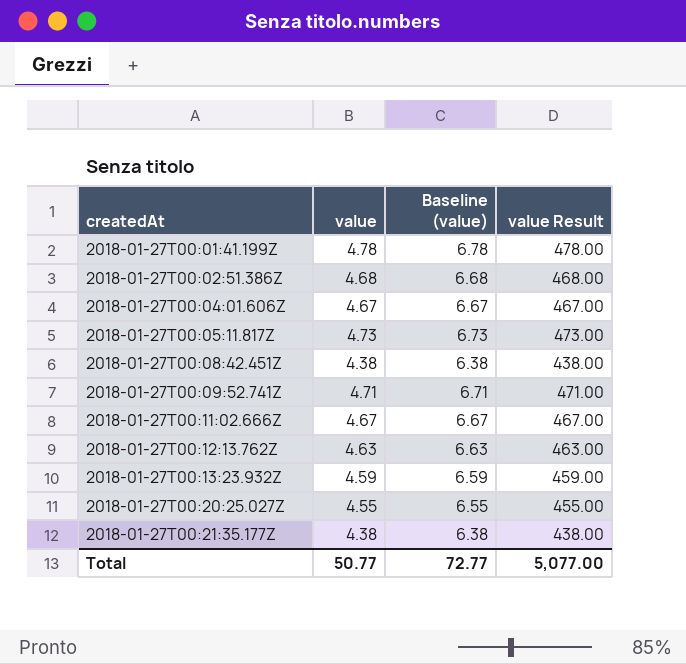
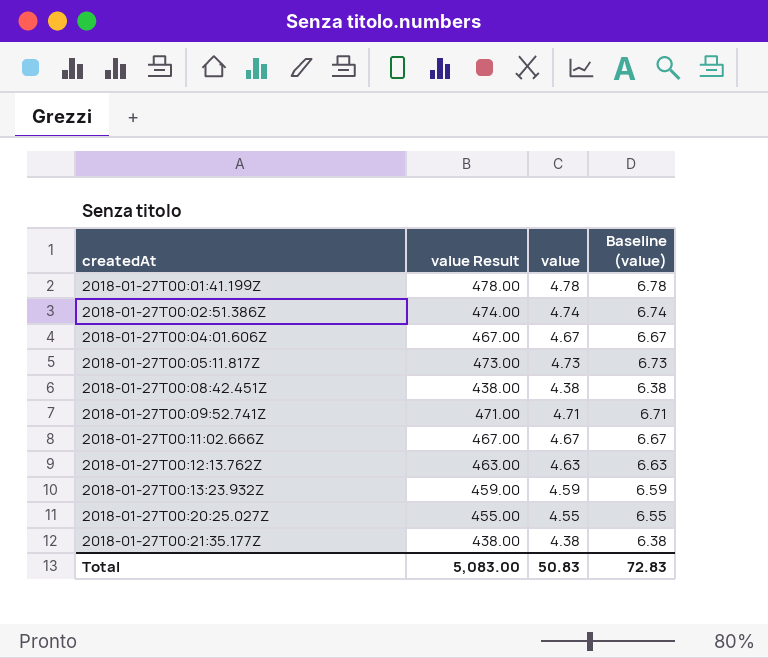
column value Result | position: 4 -> 2
2018-01-27T00:02:51.386Z | value Result: 468.00 -> 474.00
2018-01-27T00:02:51.386Z | value: 4.68 -> 4.74
2018-01-27T00:02:51.386Z | Baseline (value): 6.68 -> 6.74
Total | value Result: 5,077.00 -> 5,083.00
Total | value: 50.77 -> 50.83
Total | Baseline (value): 72.77 -> 72.83

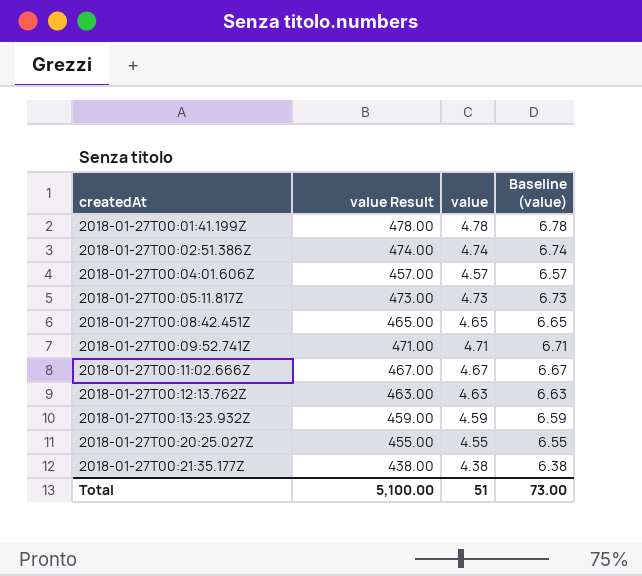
2018-01-27T00:04:01.606Z | value Result: 467.00 -> 457.00
2018-01-27T00:04:01.606Z | value: 4.67 -> 4.57
2018-01-27T00:04:01.606Z | Baseline (value): 6.67 -> 6.57
2018-01-27T00:08:42.451Z | value Result: 438.00 -> 465.00
2018-01-27T00:08:42.451Z | value: 4.38 -> 4.65
2018-01-27T00:08:42.451Z | Baseline (value): 6.38 -> 6.65
Total | value Result: 5,083.00 -> 5,100.00
Total | value: 50.83 -> 51
Total | Baseline (value): 72.83 -> 73.00

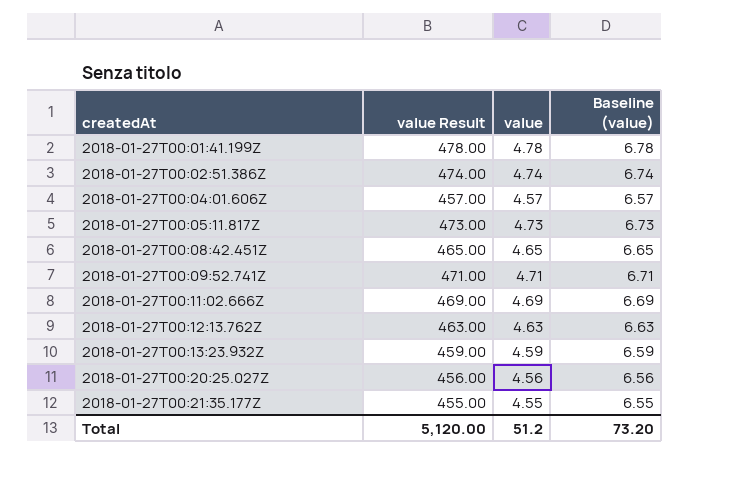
2018-01-27T00:11:02.666Z | value Result: 467.00 -> 469.00
2018-01-27T00:11:02.666Z | value: 4.67 -> 4.69
2018-01-27T00:11:02.666Z | Baseline (value): 6.67 -> 6.69
2018-01-27T00:20:25.027Z | value Result: 455.00 -> 456.00
2018-01-27T00:20:25.027Z | value: 4.55 -> 4.56
2018-01-27T00:20:25.027Z | Baseline (value): 6.55 -> 6.56
2018-01-27T00:21:35.177Z | value Result: 438.00 -> 455.00
2018-01-27T00:21:35.177Z | value: 4.38 -> 4.55
2018-01-27T00:21:35.177Z | Baseline (value): 6.38 -> 6.55
Total | value Result: 5,100.00 -> 5,120.00
Total | value: 51 -> 51.2
Total | Baseline (value): 73.00 -> 73.20

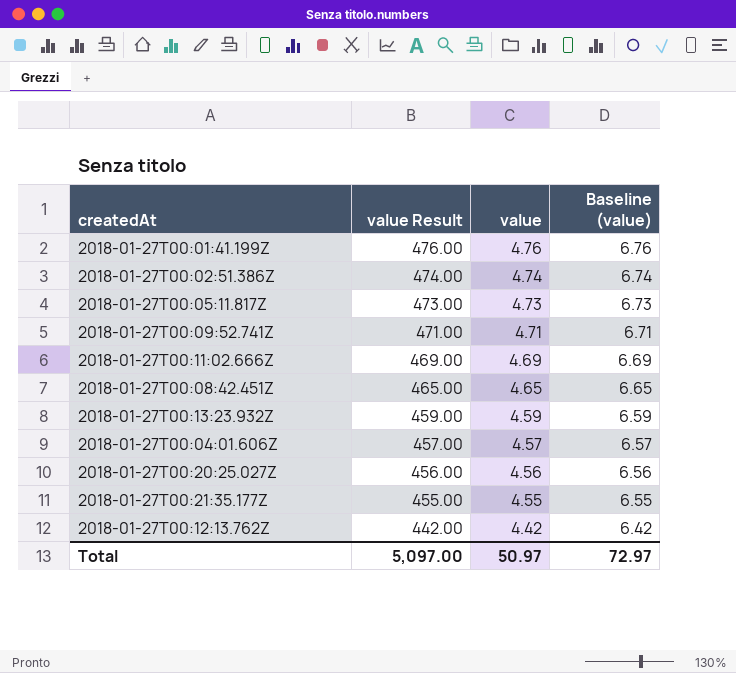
row order: createdAt ascending -> value Result descending
2018-01-27T00:01:41.199Z | value Result: 478.00 -> 476.00
2018-01-27T00:01:41.199Z | value: 4.78 -> 4.76
2018-01-27T00:01:41.199Z | Baseline (value): 6.78 -> 6.76
2018-01-27T00:12:13.762Z | value Result: 463.00 -> 442.00
2018-01-27T00:12:13.762Z | value: 4.63 -> 4.42
2018-01-27T00:12:13.762Z | Baseline (value): 6.63 -> 6.42
Total | value Result: 5,120.00 -> 5,097.00
Total | value: 51.2 -> 50.97
Total | Baseline (value): 73.20 -> 72.97

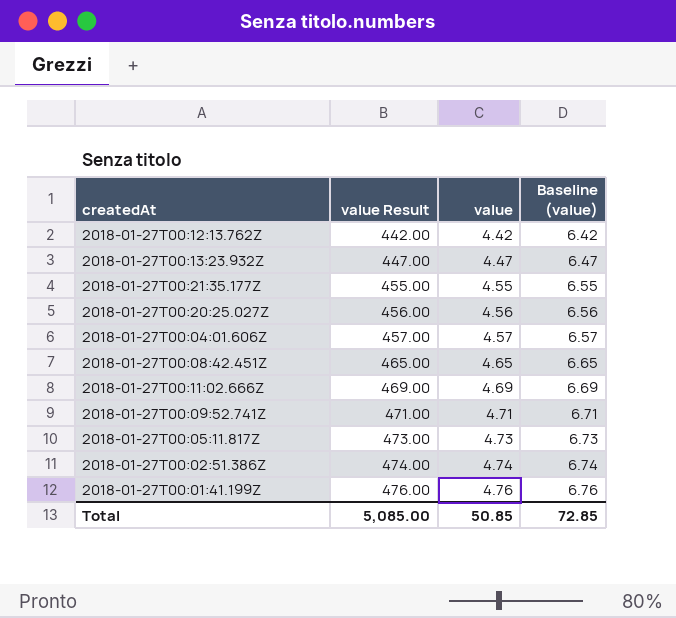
row order: value Result descending -> value Result ascending
2018-01-27T00:13:23.932Z | value Result: 459.00 -> 447.00
2018-01-27T00:13:23.932Z | value: 4.59 -> 4.47
2018-01-27T00:13:23.932Z | Baseline (value): 6.59 -> 6.47
Total | value Result: 5,097.00 -> 5,085.00
Total | value: 50.97 -> 50.85
Total | Baseline (value): 72.97 -> 72.85

